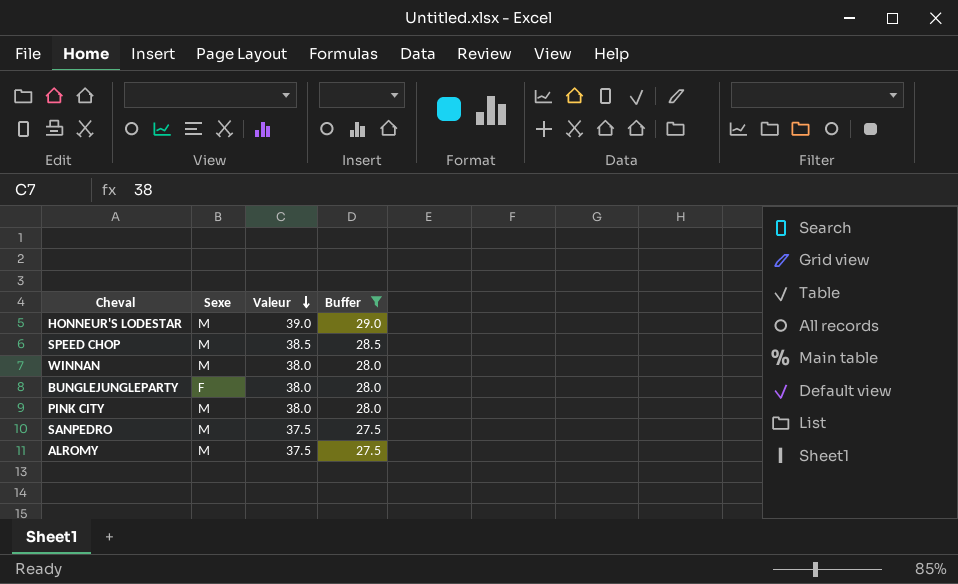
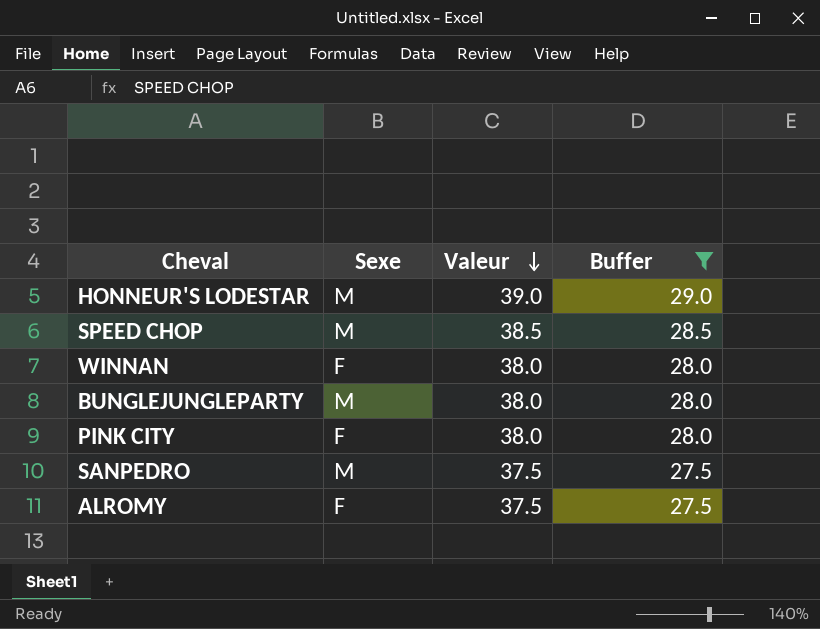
WINNAN | Sexe: M -> F
BUNGLEJUNGLEPARTY | Sexe: F -> M
PINK CITY | Sexe: M -> F
ALROMY | Sexe: M -> F

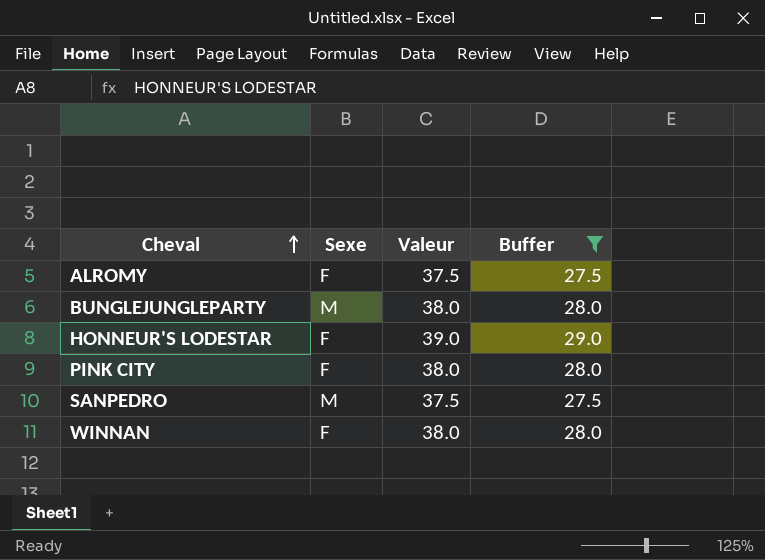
row order: Valeur descending -> Cheval ascending
row SPEED CHOP: M | 38.5 | 28.5 -> none
HONNEUR'S LODESTAR | Sexe: M -> F

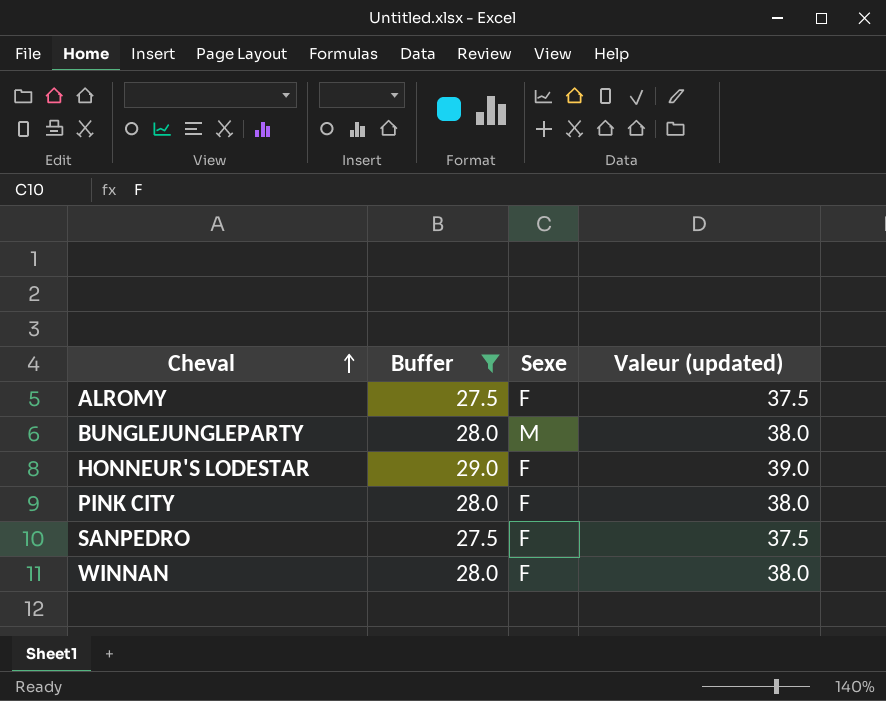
column Buffer | position: 4 -> 2
column name: Valeur -> Valeur (updated)
SANPEDRO | Sexe: M -> F

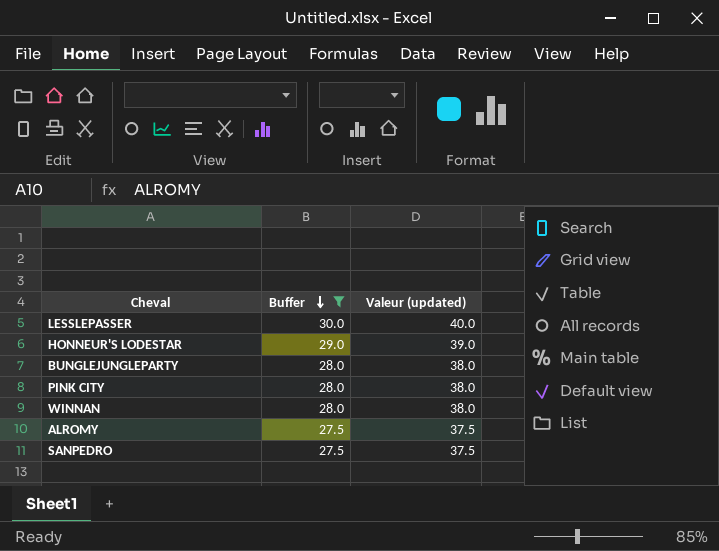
row order: Cheval ascending -> Buffer descending
column Sexe | position: 3 -> none
row LESSLEPASSER: none -> 30.0 | 40.0

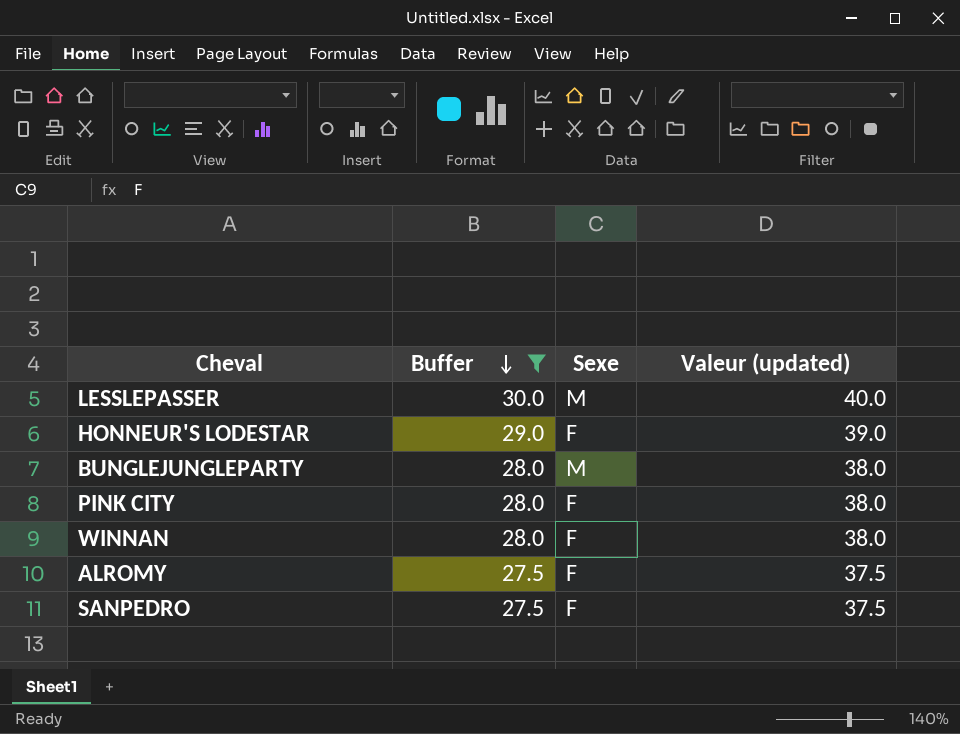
column Sexe | position: none -> 3

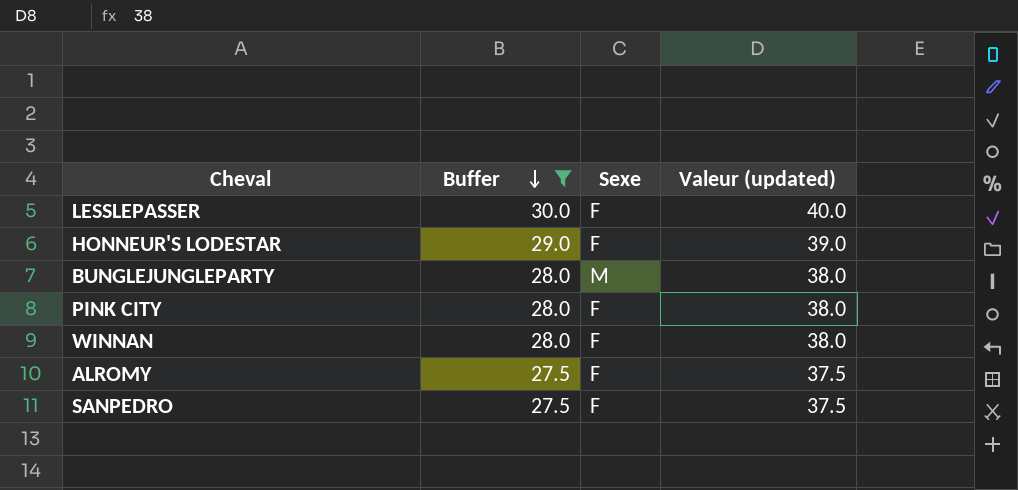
LESSLEPASSER | Sexe: M -> F

